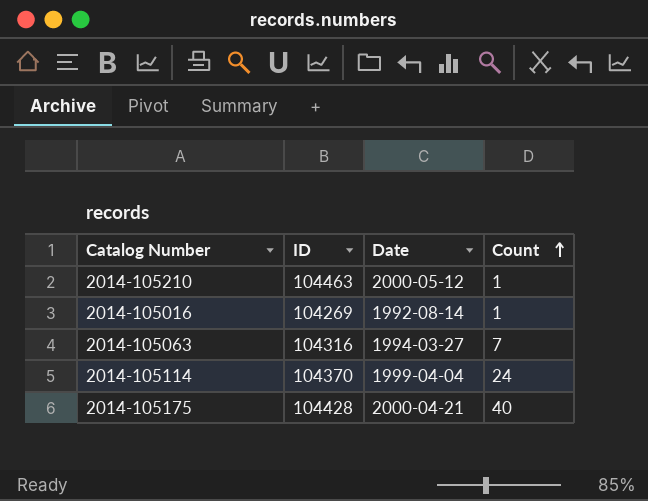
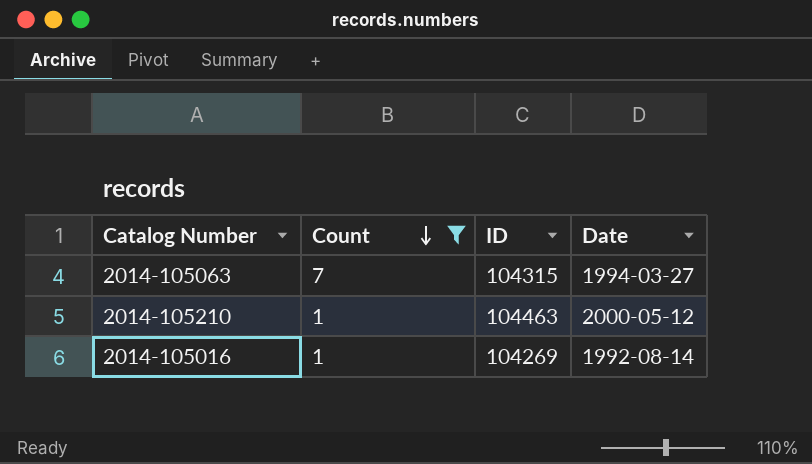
filter: none -> Count <= 7
row order: Count ascending -> Count descending
column Count | position: 4 -> 2
2014-105063 | ID: 104316 -> 104315

